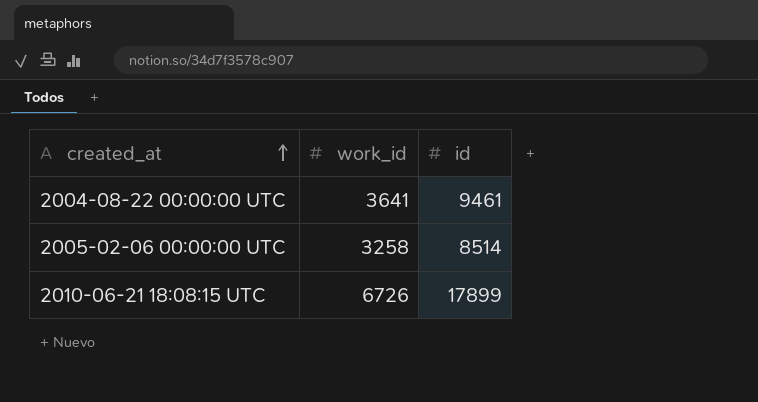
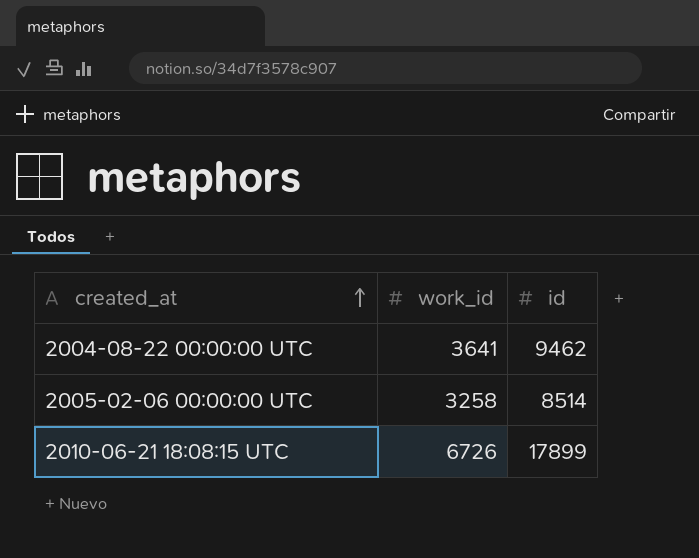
2004-08-22 00:00:00 UTC | id: 9461 -> 9462

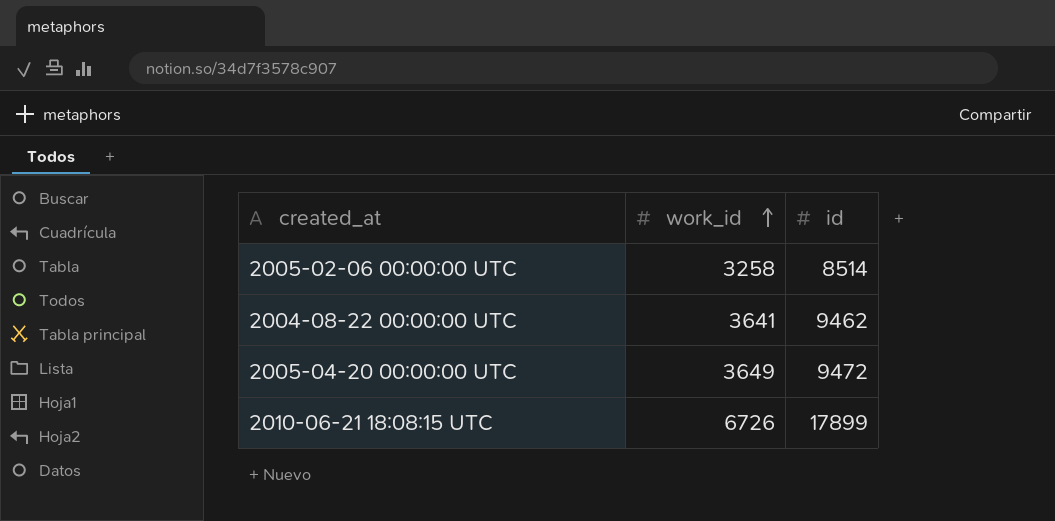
row order: created_at ascending -> work_id ascending
row 2005-04-20 00:00:00 UTC: none -> 3649 | 9472

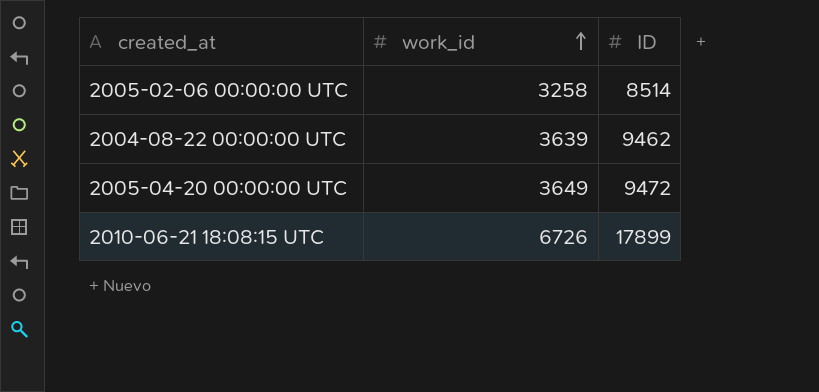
column name: id -> ID
2004-08-22 00:00:00 UTC | work_id: 3641 -> 3639

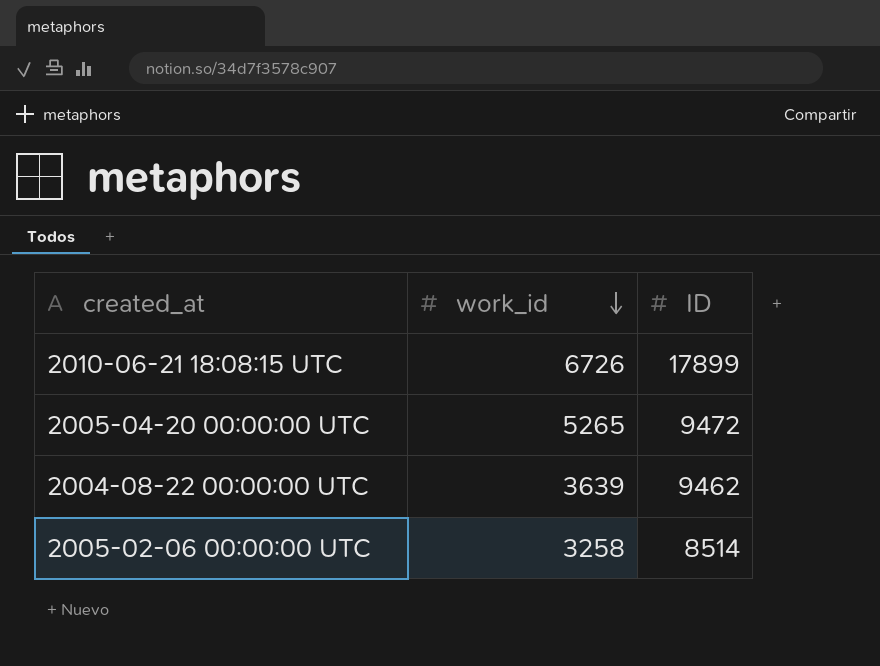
row order: work_id ascending -> work_id descending
2005-04-20 00:00:00 UTC | work_id: 3649 -> 5265

